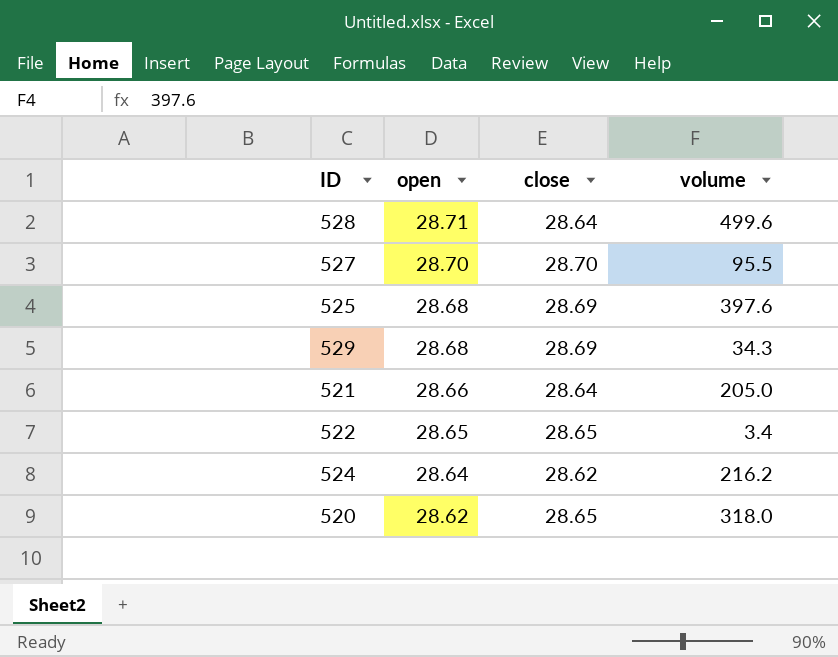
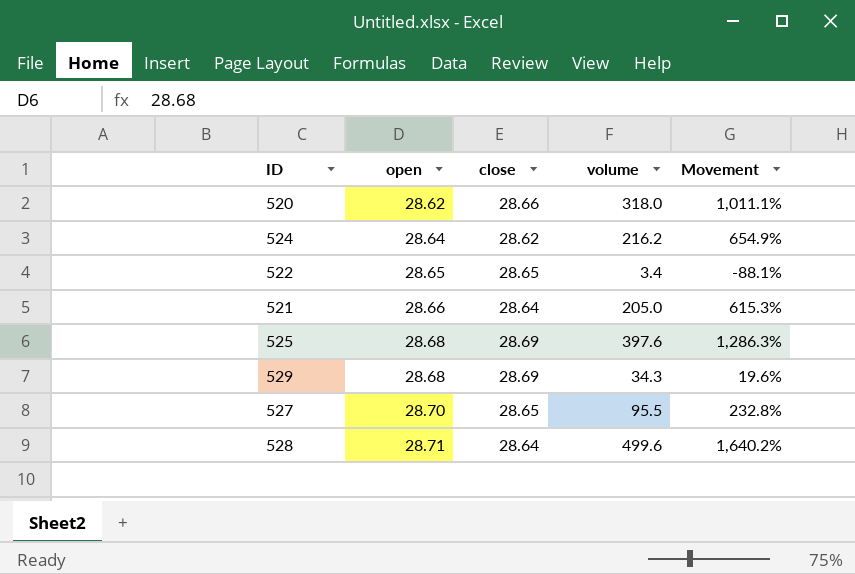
row order: open descending -> open ascending
column Movement | formula: none -> ([volume] - [open]) / [open]
520 | close: 28.65 -> 28.66
527 | close: 28.70 -> 28.65

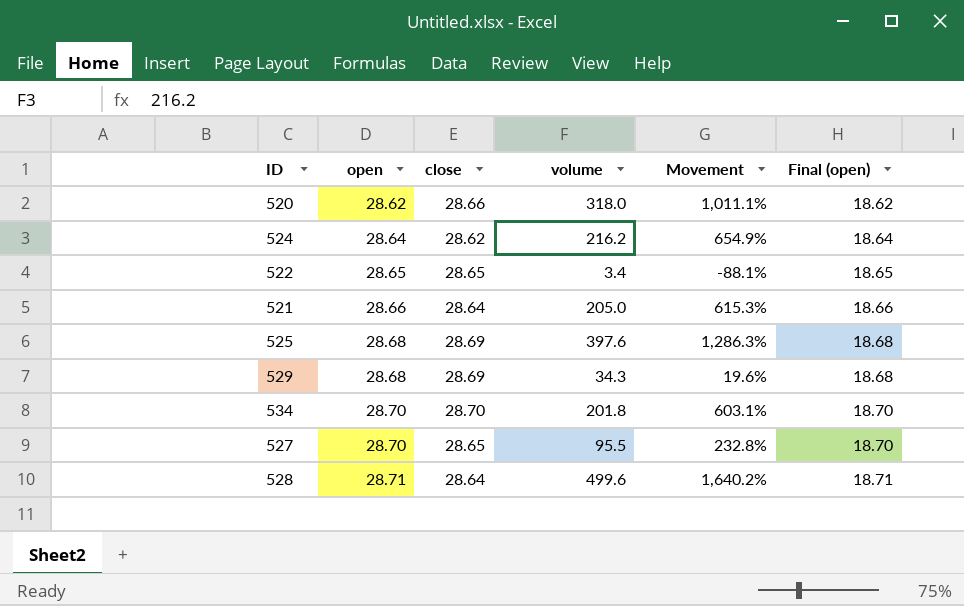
column Final (open) | formula: none -> [open] - 10
row 534: none -> 28.70 | 28.70 | 201.8 | 603.1% | 18.70

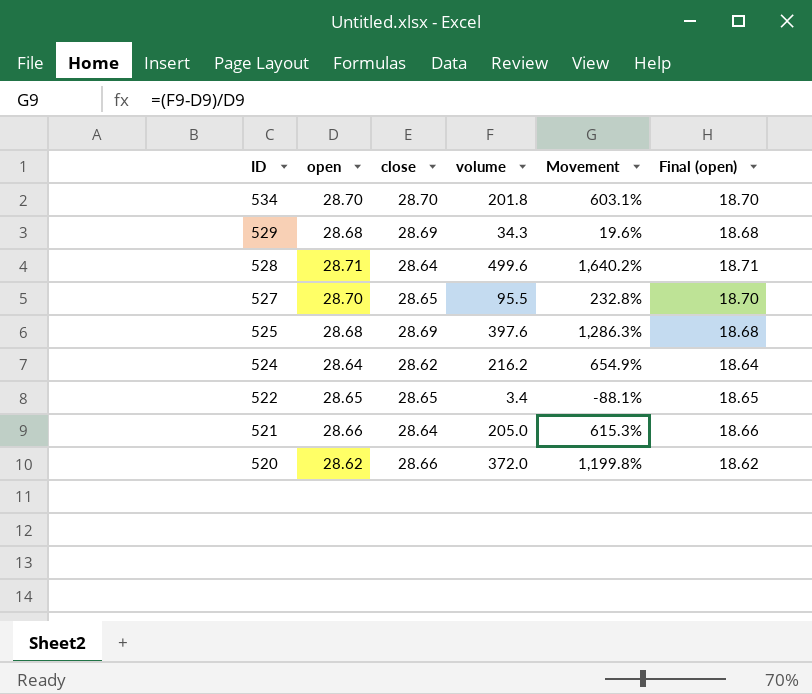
row order: open ascending -> ID descending
520 | volume: 318.0 -> 372.0
520 | Movement: 1,011.1% -> 1,199.8%

